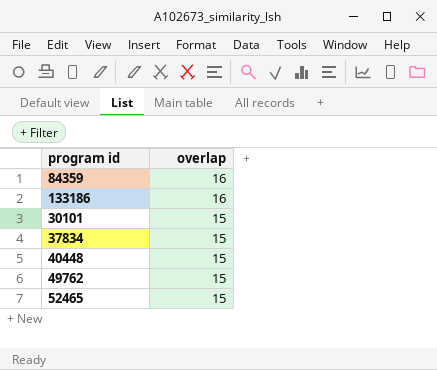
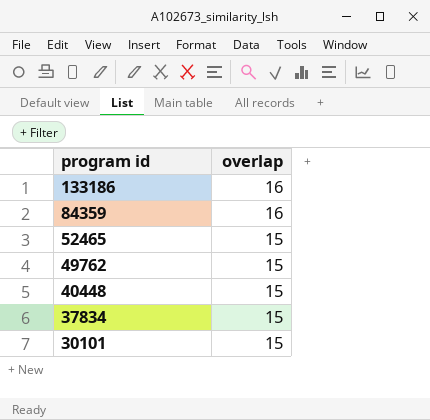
row order: overlap descending -> program id descending

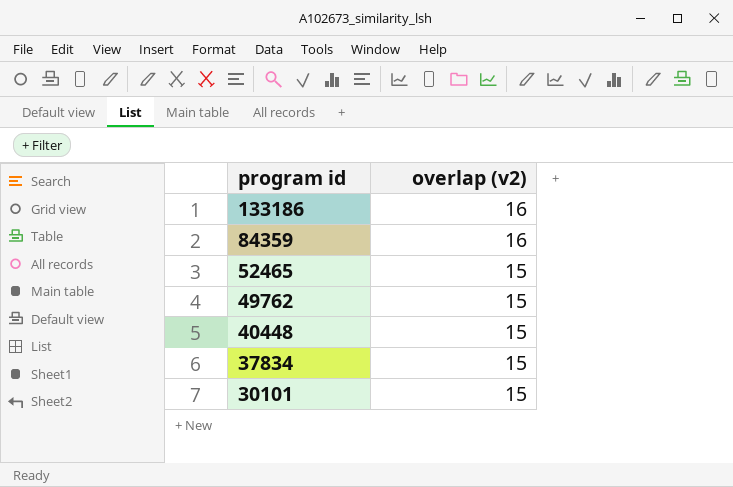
column name: overlap -> overlap (v2)

